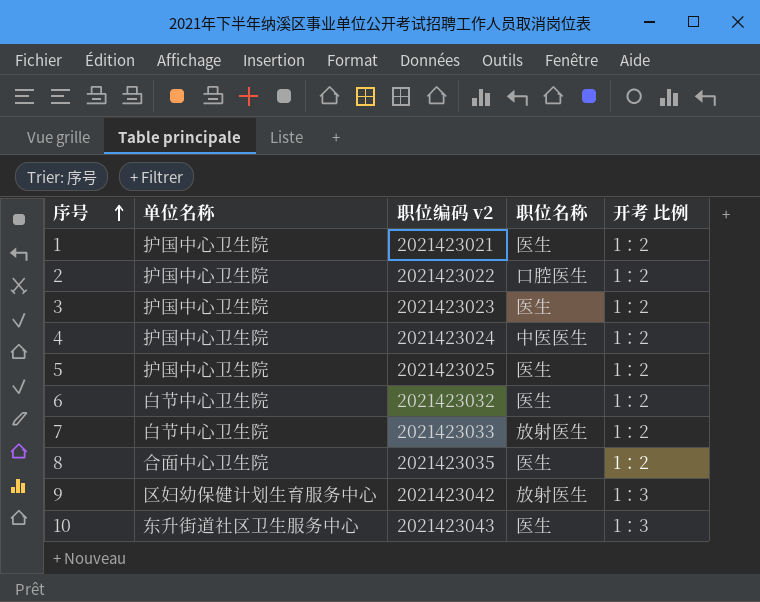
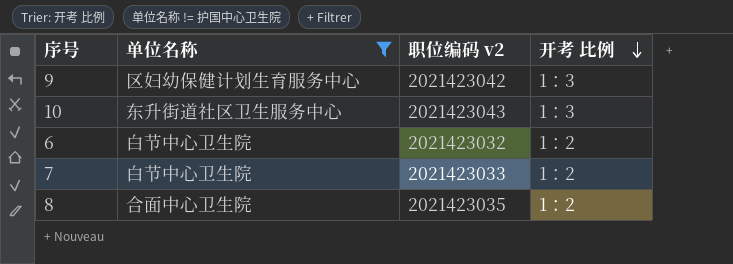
filter: none -> 单位名称 != 护国中心卫生院
row order: 序号 ascending -> 开考 比例 descending
column 职位名称 | position: 4 -> none

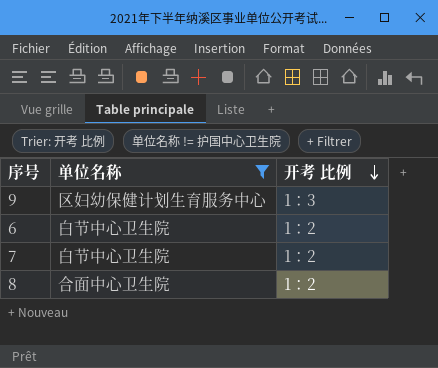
column 职位编码 v2 | position: 3 -> none
row 10: 东升街道社区卫生服务中心 | 2021423043 | 1：3 -> none

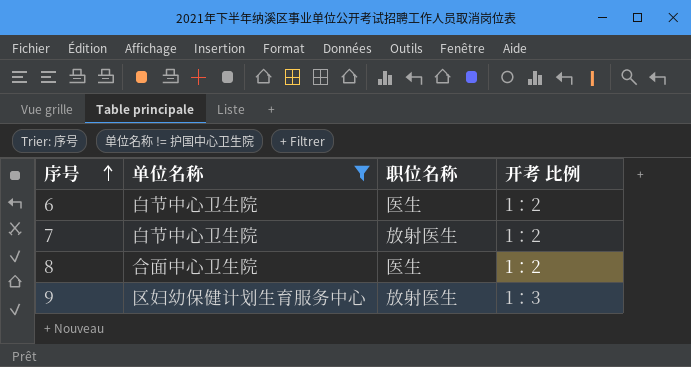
row order: 开考 比例 descending -> 序号 ascending
column 职位名称 | position: none -> 3

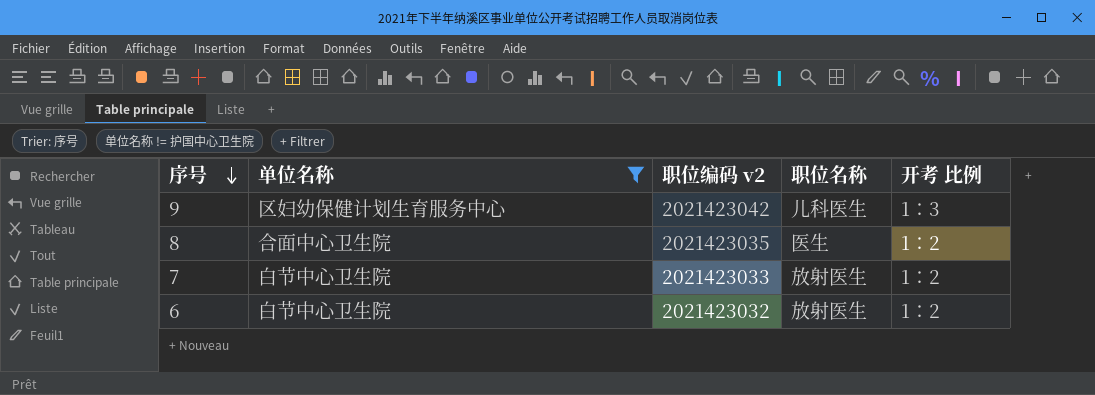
row order: 序号 ascending -> 序号 descending
column 职位编码 v2 | position: none -> 3
9 | 职位名称: 放射医生 -> 儿科医生
6 | 职位名称: 医生 -> 放射医生

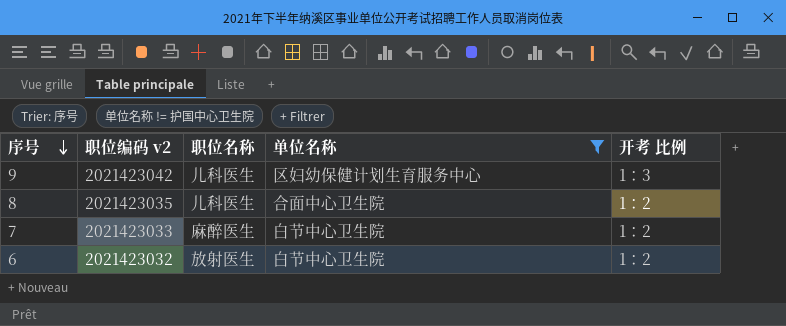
column 单位名称 | position: 2 -> 4
8 | 职位名称: 医生 -> 儿科医生
7 | 职位名称: 放射医生 -> 麻醉医生

